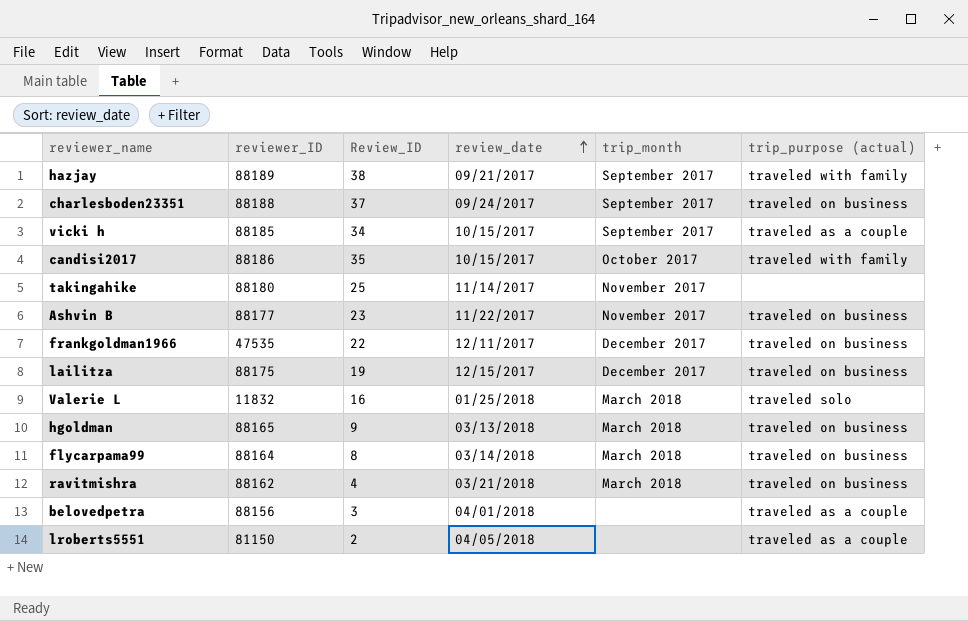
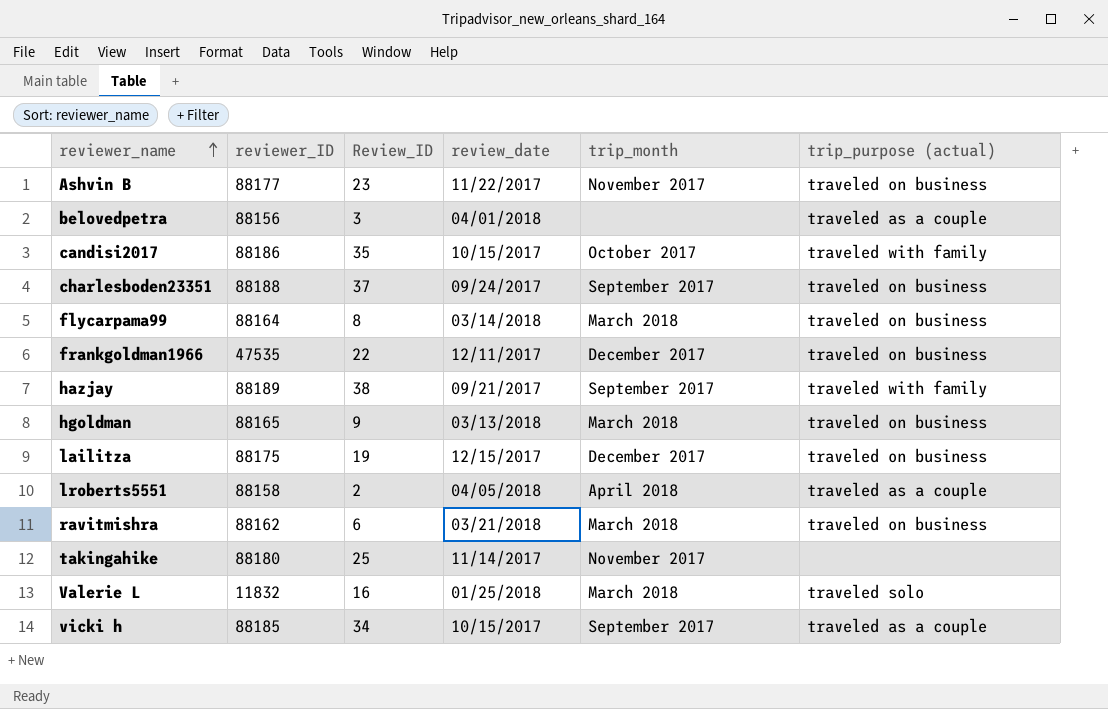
row order: review_date ascending -> reviewer_name ascending
lroberts5551 | reviewer_ID: 81150 -> 88158
lroberts5551 | trip_month: none -> April 2018
ravitmishra | Review_ID: 4 -> 6

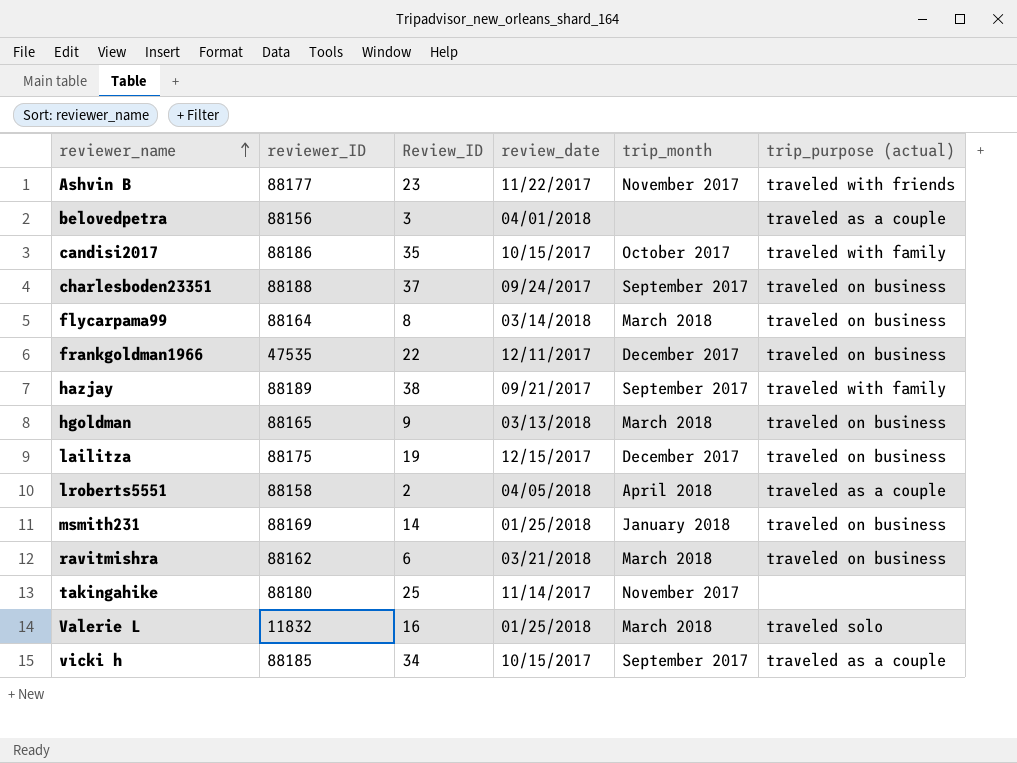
Ashvin B | trip_purpose (actual): traveled on business -> traveled with friends
row msmith231: none -> 88169 | 14 | 01/25/2018 | January 2018 | traveled on business

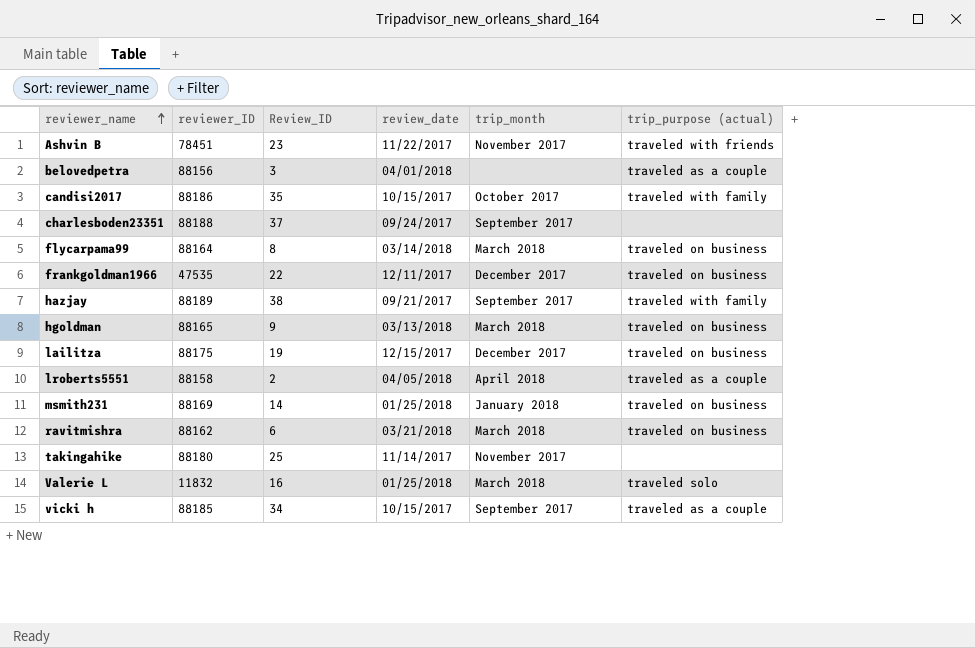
Ashvin B | reviewer_ID: 88177 -> 78451
charlesboden23351 | trip_purpose (actual): traveled on business -> none

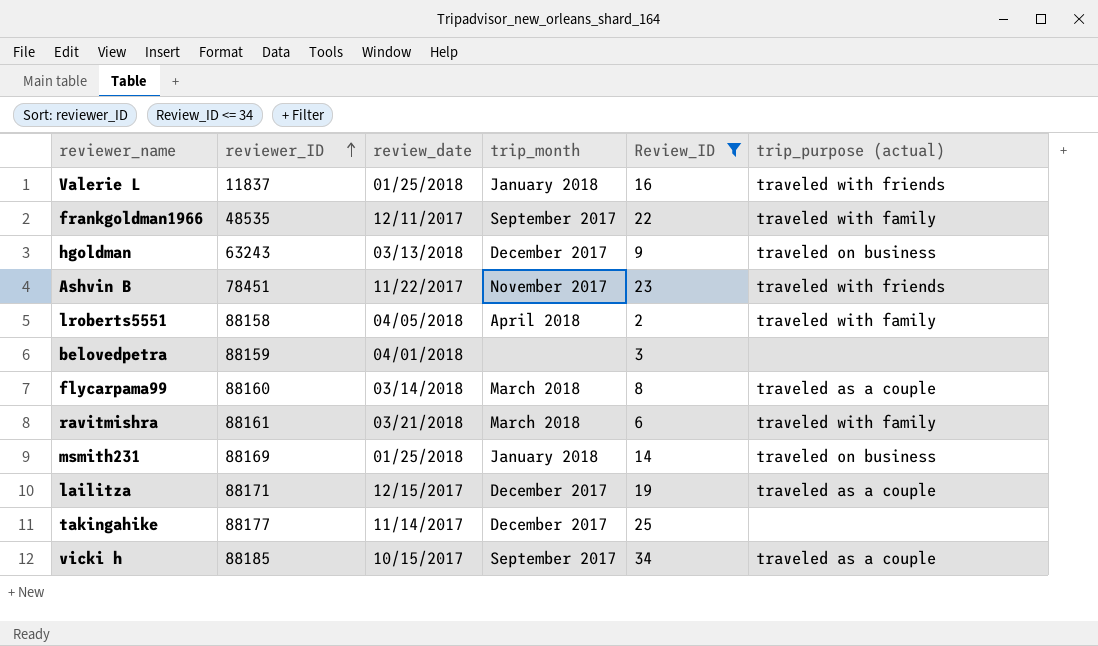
filter: none -> Review_ID <= 34
row order: reviewer_name ascending -> reviewer_ID ascending
column Review_ID | position: 3 -> 5
Valerie L | reviewer_ID: 11832 -> 11837
Valerie L | trip_month: March 2018 -> January 2018
Valerie L | trip_purpose (actual): traveled solo -> traveled with friends
frankgoldman1966 | reviewer_ID: 47535 -> 48535
frankgoldman1966 | trip_month: December 2017 -> September 2017
frankgoldman1966 | trip_purpose (actual): traveled on business -> traveled with family
hgoldman | reviewer_ID: 88165 -> 63243
hgoldman | trip_month: March 2018 -> December 2017
lroberts5551 | trip_purpose (actual): traveled as a couple -> traveled with family
belovedpetra | reviewer_ID: 88156 -> 88159
belovedpetra | trip_purpose (actual): traveled as a couple -> none
flycarpama99 | reviewer_ID: 88164 -> 88160
flycarpama99 | trip_purpose (actual): traveled on business -> traveled as a couple
ravitmishra | reviewer_ID: 88162 -> 88161
ravitmishra | trip_purpose (actual): traveled on business -> traveled with family
lailitza | reviewer_ID: 88175 -> 88171
lailitza | trip_purpose (actual): traveled on business -> traveled as a couple
takingahike | reviewer_ID: 88180 -> 88177
takingahike | trip_month: November 2017 -> December 2017

